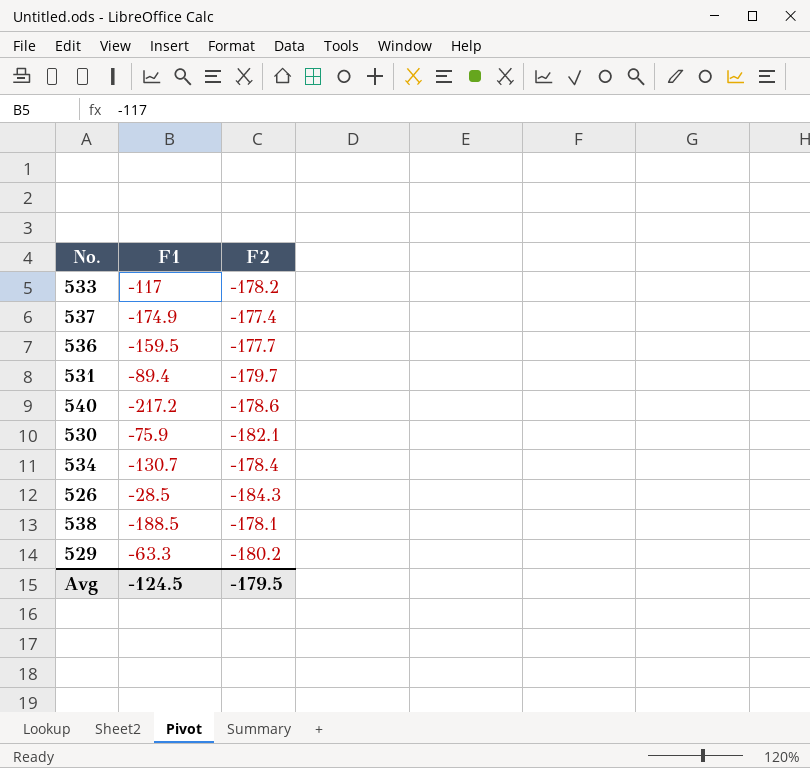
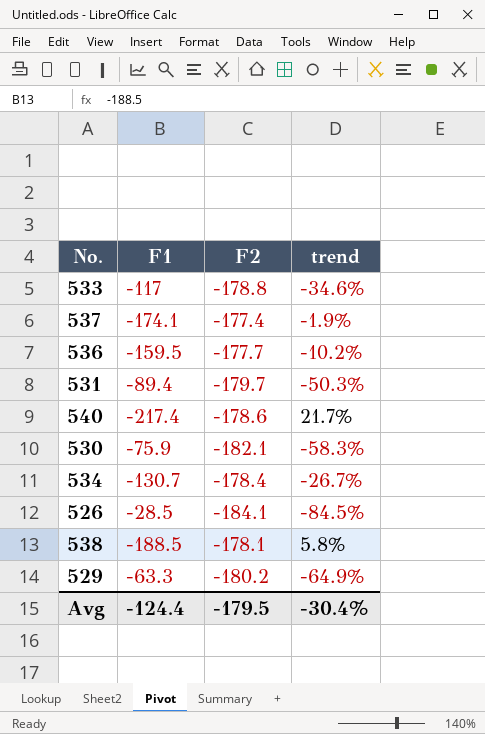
column trend | formula: none -> ([F1] - [F2]) / [F2]
533 | F2: -178.2 -> -178.8
537 | F1: -174.9 -> -174.1
540 | F1: -217.2 -> -217.4
526 | F2: -184.3 -> -184.1
Avg | F1: -124.5 -> -124.4

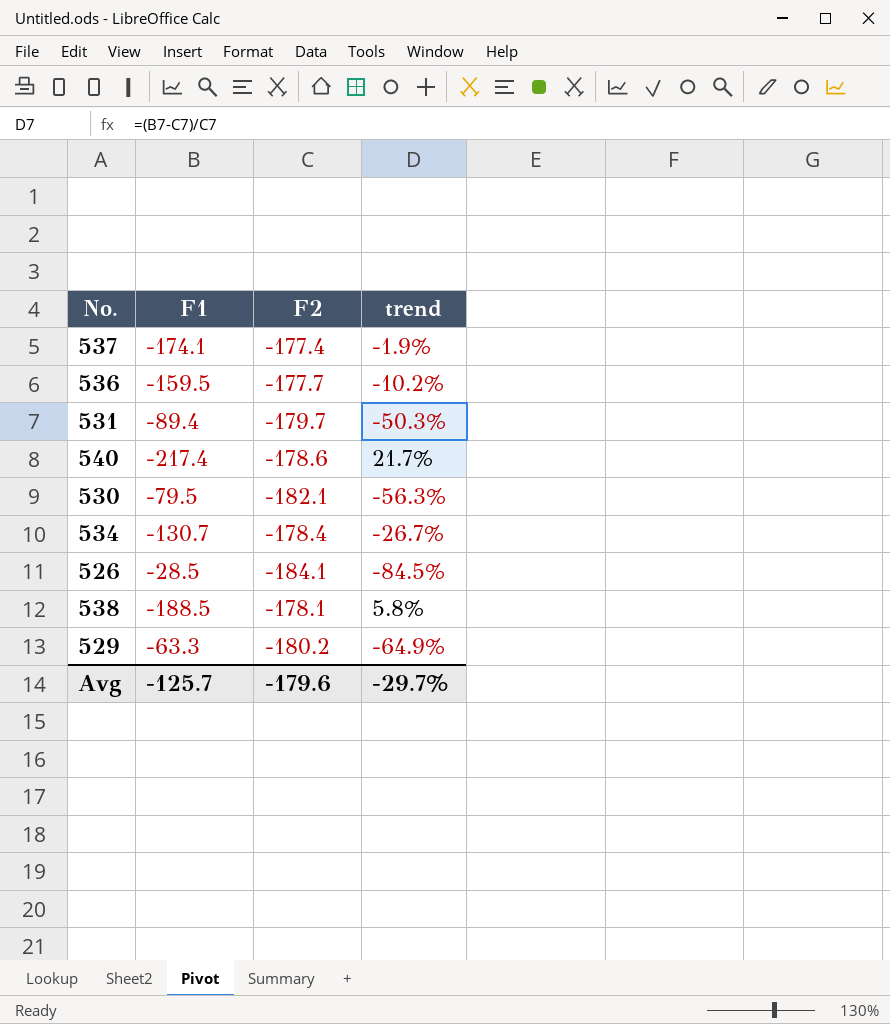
row 533: -117 | -178.8 | -34.6% -> none
530 | F1: -75.9 -> -79.5
530 | trend: -58.3% -> -56.3%
Avg | F1: -124.4 -> -125.7
Avg | F2: -179.5 -> -179.6
Avg | trend: -30.4% -> -29.7%

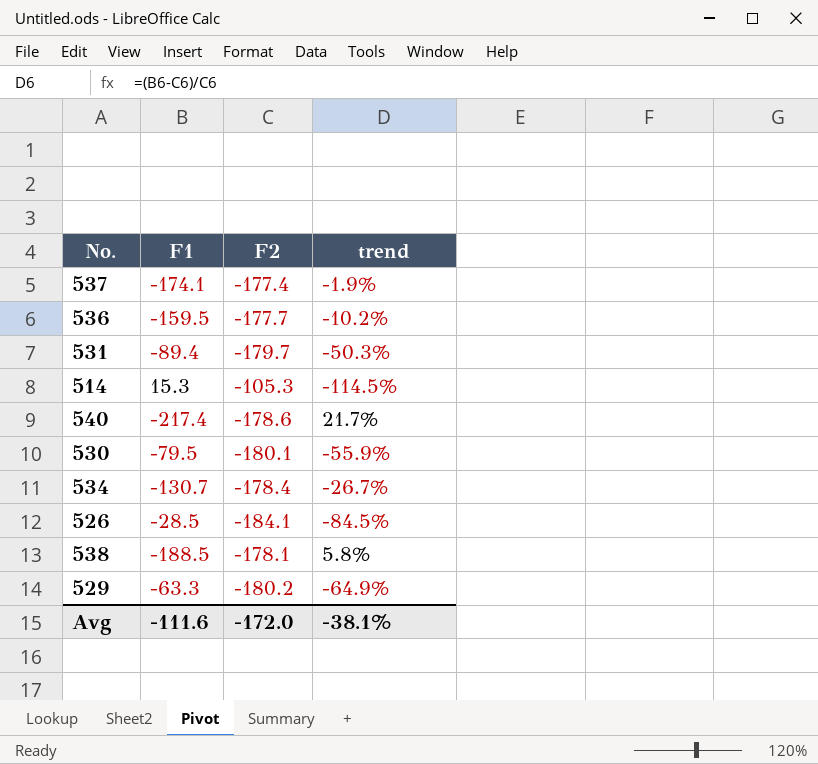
row 514: none -> 15.3 | -105.3 | -114.5%
530 | F2: -182.1 -> -180.1
530 | trend: -56.3% -> -55.9%
Avg | F1: -125.7 -> -111.6
Avg | F2: -179.6 -> -172.0
Avg | trend: -29.7% -> -38.1%

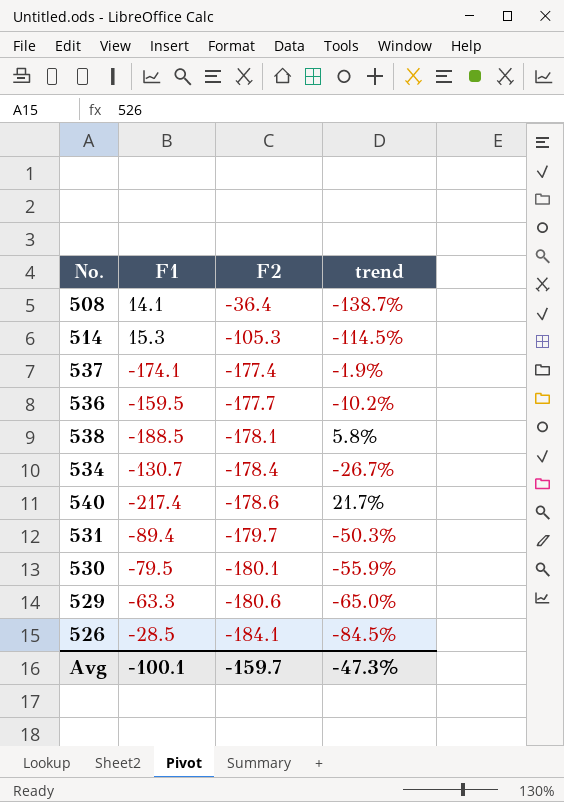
row order: none -> F2 descending
row 508: none -> 14.1 | -36.4 | -138.7%
529 | F2: -180.2 -> -180.6
529 | trend: -64.9% -> -65.0%
Avg | F1: -111.6 -> -100.1
Avg | F2: -172.0 -> -159.7
Avg | trend: -38.1% -> -47.3%

